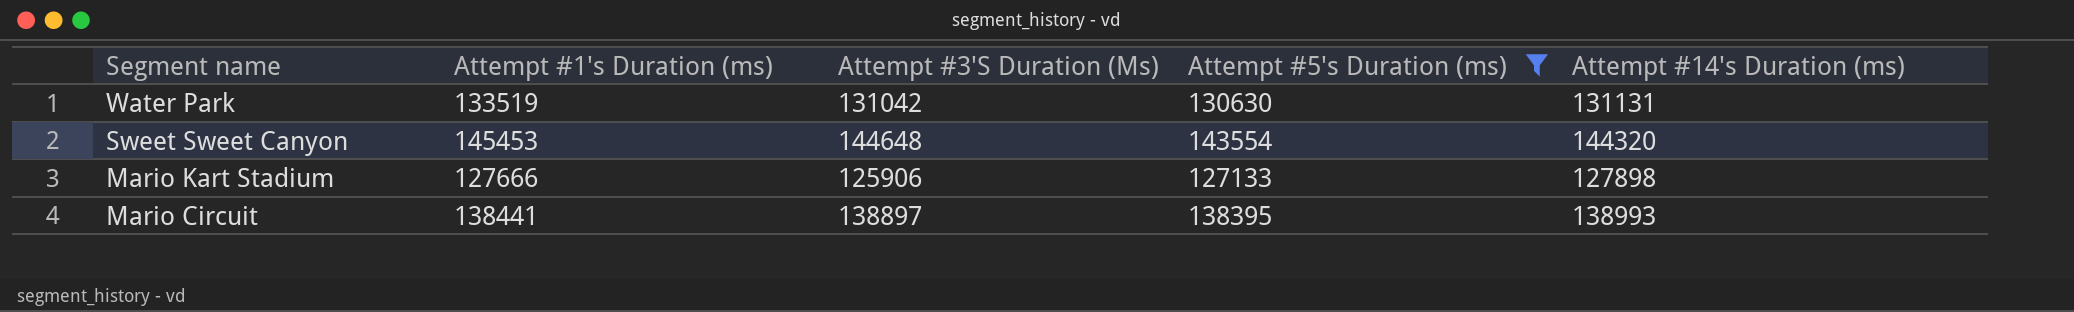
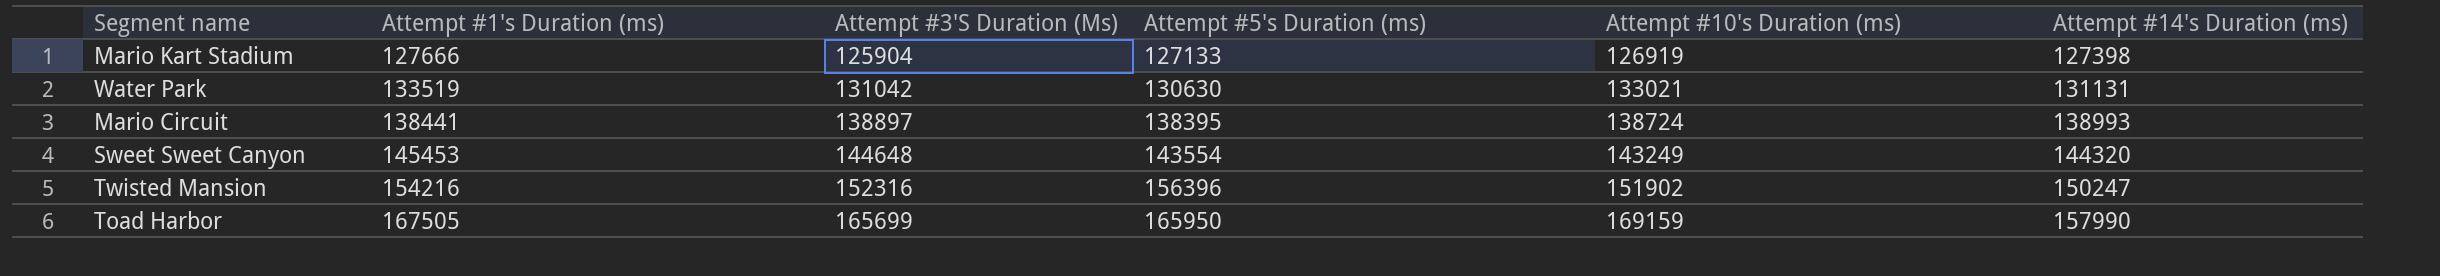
filter: Attempt #5's Duration (ms) <= 143554 -> none
row order: Segment name descending -> Attempt #1's Duration (ms) ascending
column Attempt #10's Duration (ms) | position: none -> 5
Mario Kart Stadium | Attempt #3'S Duration (Ms): 125906 -> 125904
Mario Kart Stadium | Attempt #14's Duration (ms): 127898 -> 127398

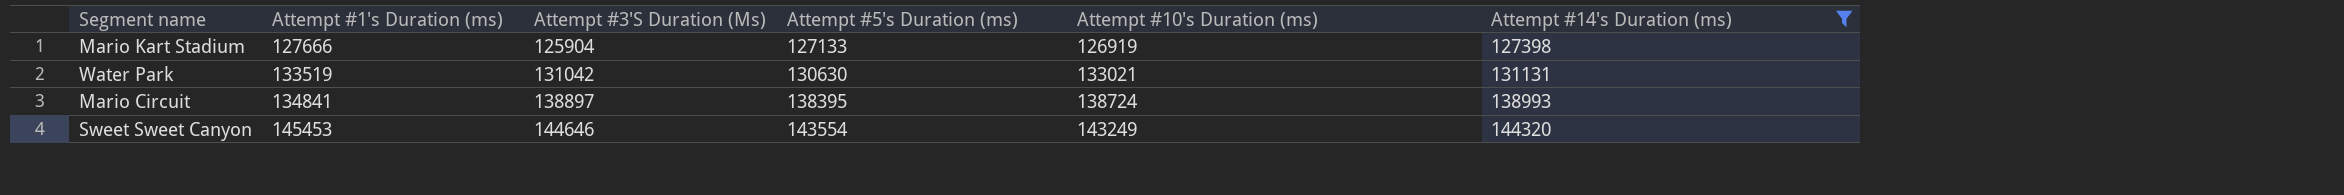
filter: none -> Attempt #14's Duration (ms) <= 144320
Mario Circuit | Attempt #1's Duration (ms): 138441 -> 134841
Sweet Sweet Canyon | Attempt #3'S Duration (Ms): 144648 -> 144646

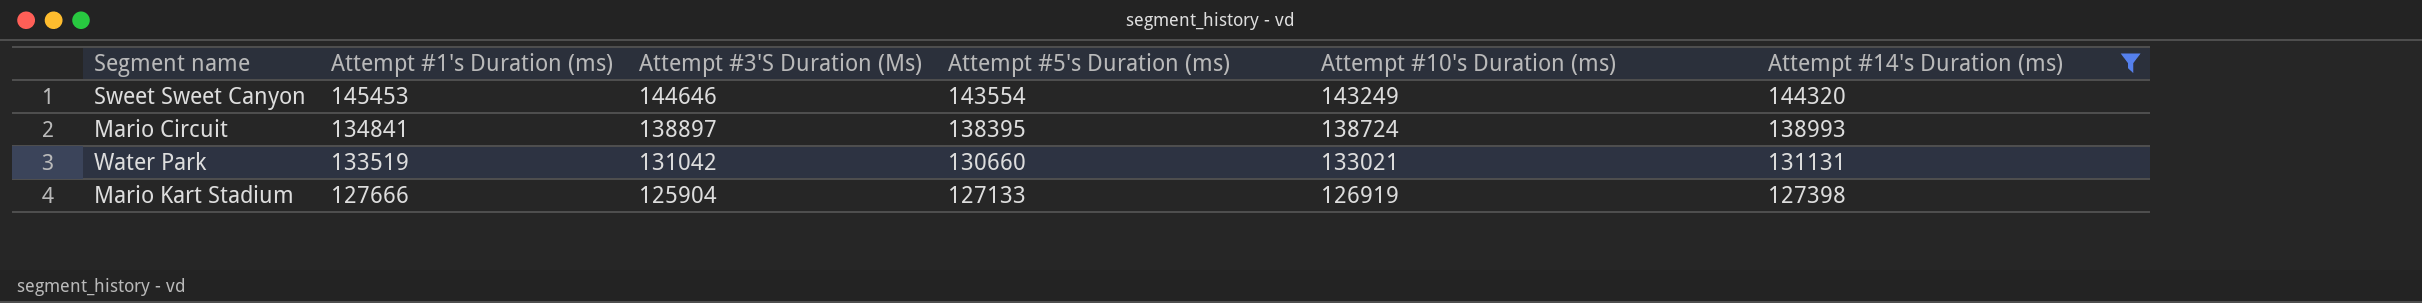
row order: Attempt #1's Duration (ms) ascending -> Attempt #1's Duration (ms) descending
Water Park | Attempt #5's Duration (ms): 130630 -> 130660

